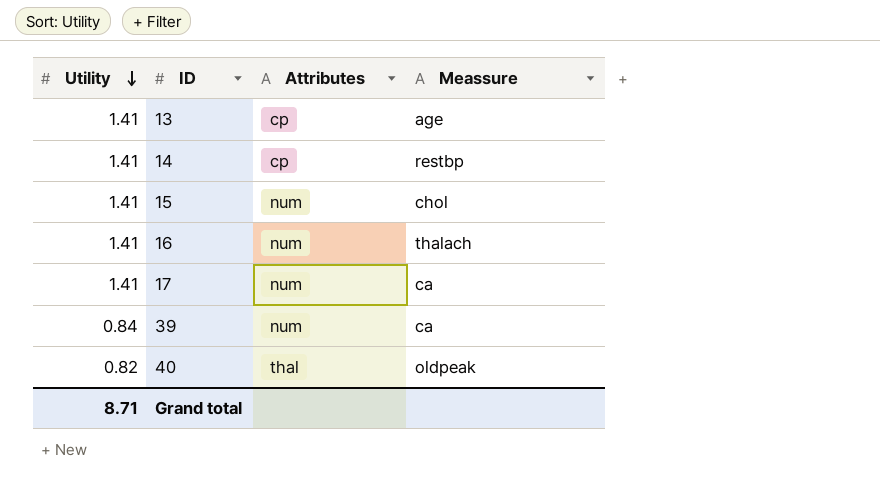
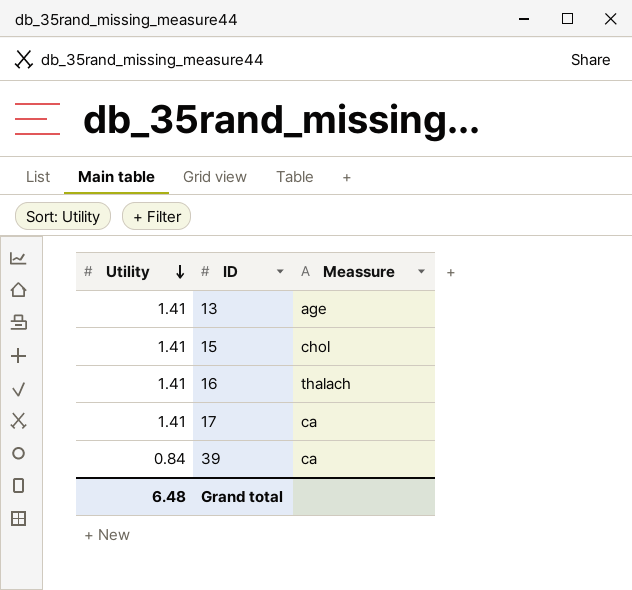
column Attributes | position: 3 -> none
row 14: 1.41 | cp | restbp -> none
row 40: 0.82 | thal | oldpeak -> none
Grand total | Utility: 8.71 -> 6.48

